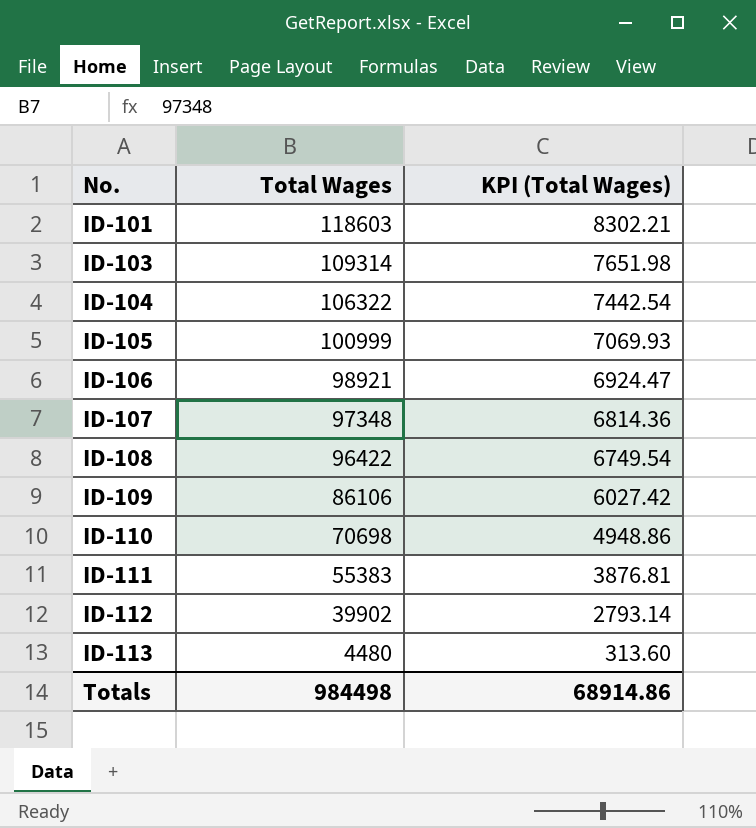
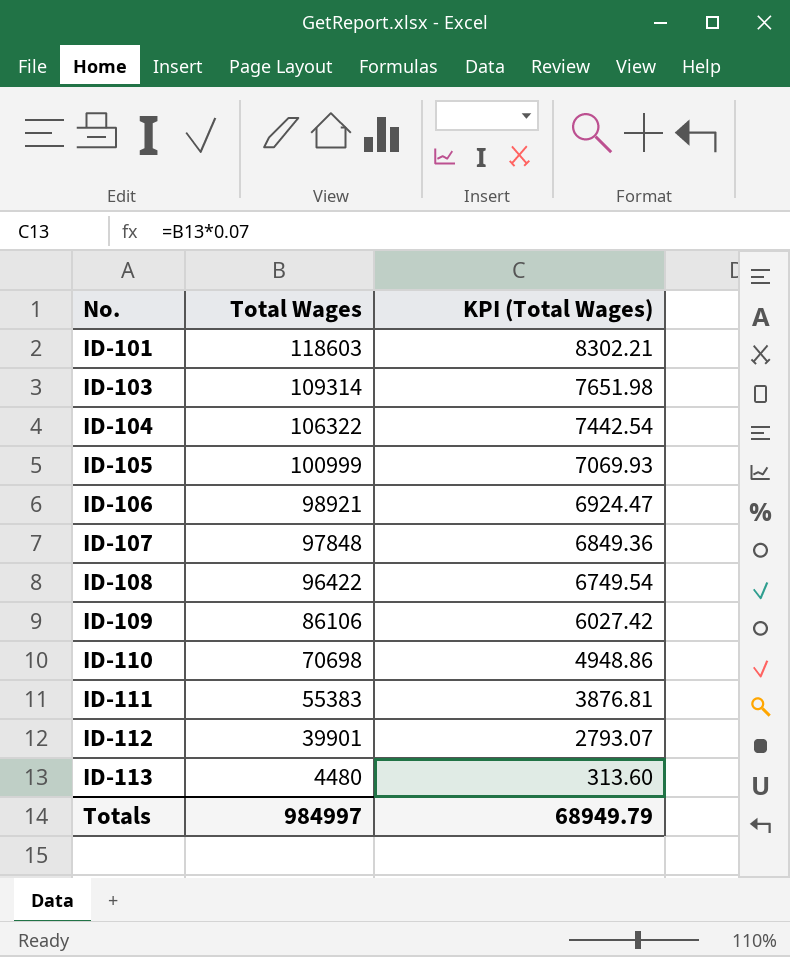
ID-107 | Total Wages: 97348 -> 97848
ID-107 | KPI (Total Wages): 6814.36 -> 6849.36
ID-112 | Total Wages: 39902 -> 39901
ID-112 | KPI (Total Wages): 2793.14 -> 2793.07
Totals | Total Wages: 984498 -> 984997
Totals | KPI (Total Wages): 68914.86 -> 68949.79

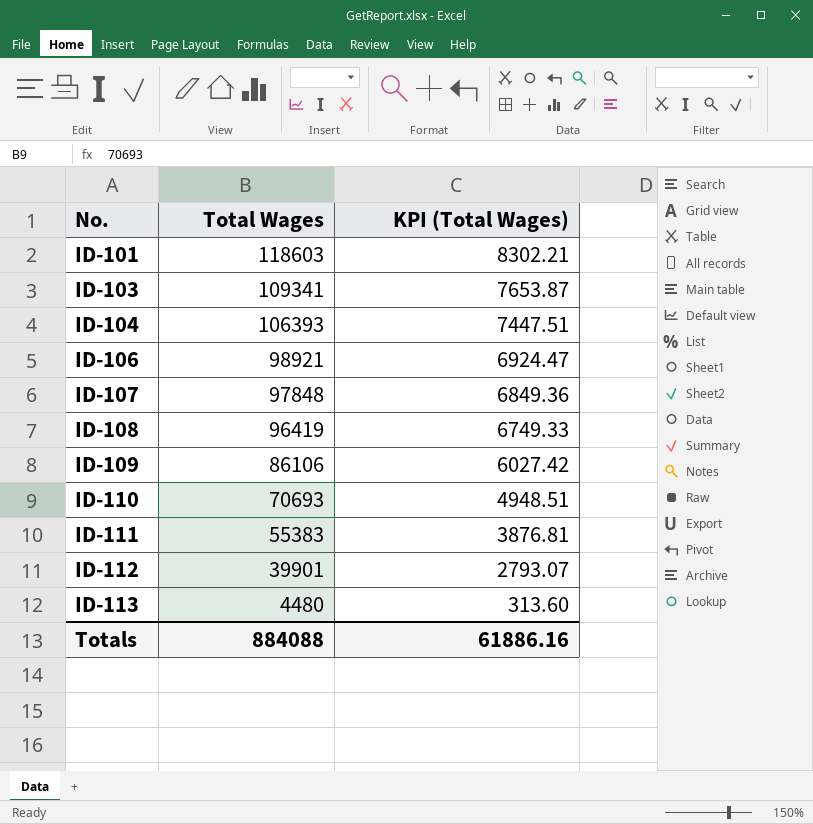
row ID-105: 100999 | 7069.93 -> none
ID-103 | Total Wages: 109314 -> 109341
ID-103 | KPI (Total Wages): 7651.98 -> 7653.87
ID-104 | Total Wages: 106322 -> 106393
ID-104 | KPI (Total Wages): 7442.54 -> 7447.51
ID-108 | Total Wages: 96422 -> 96419
ID-108 | KPI (Total Wages): 6749.54 -> 6749.33
ID-110 | Total Wages: 70698 -> 70693
ID-110 | KPI (Total Wages): 4948.86 -> 4948.51
Totals | Total Wages: 984997 -> 884088
Totals | KPI (Total Wages): 68949.79 -> 61886.16

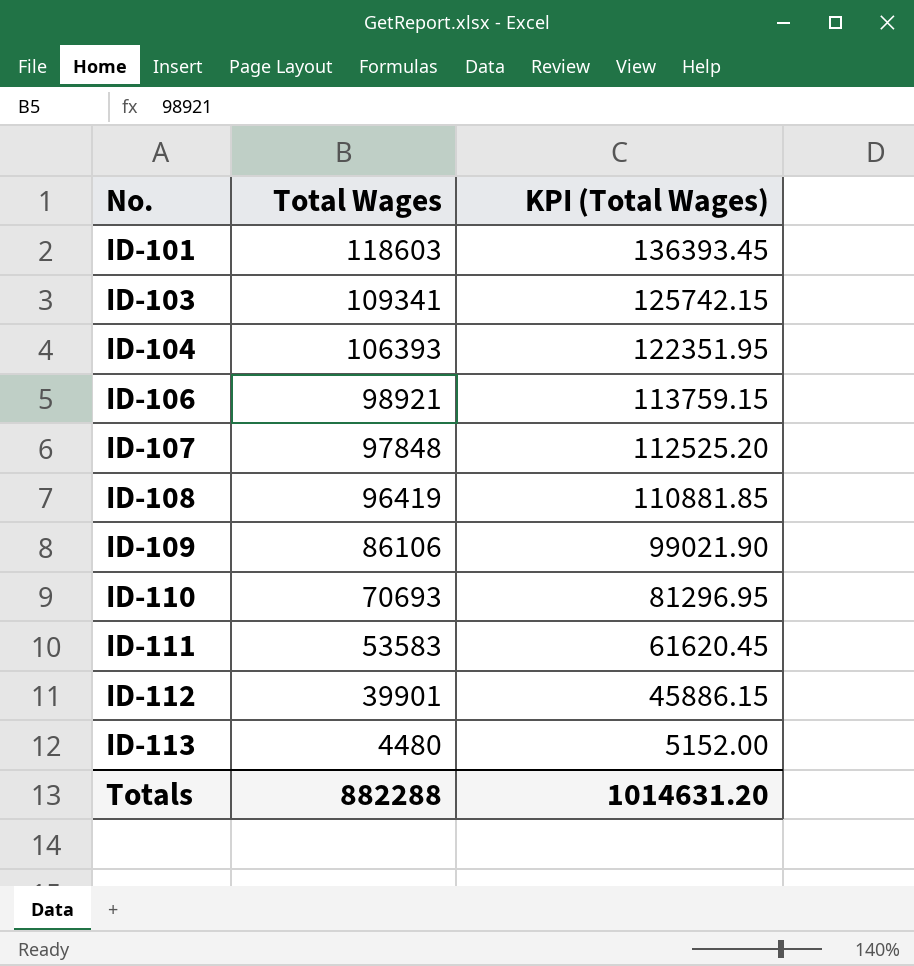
column KPI (Total Wages) | formula: [Total Wages] * 0.07 -> [Total Wages] * 1.15
ID-111 | Total Wages: 55383 -> 53583
Totals | Total Wages: 884088 -> 882288
Totals | KPI (Total Wages): 61886.16 -> 1014631.20

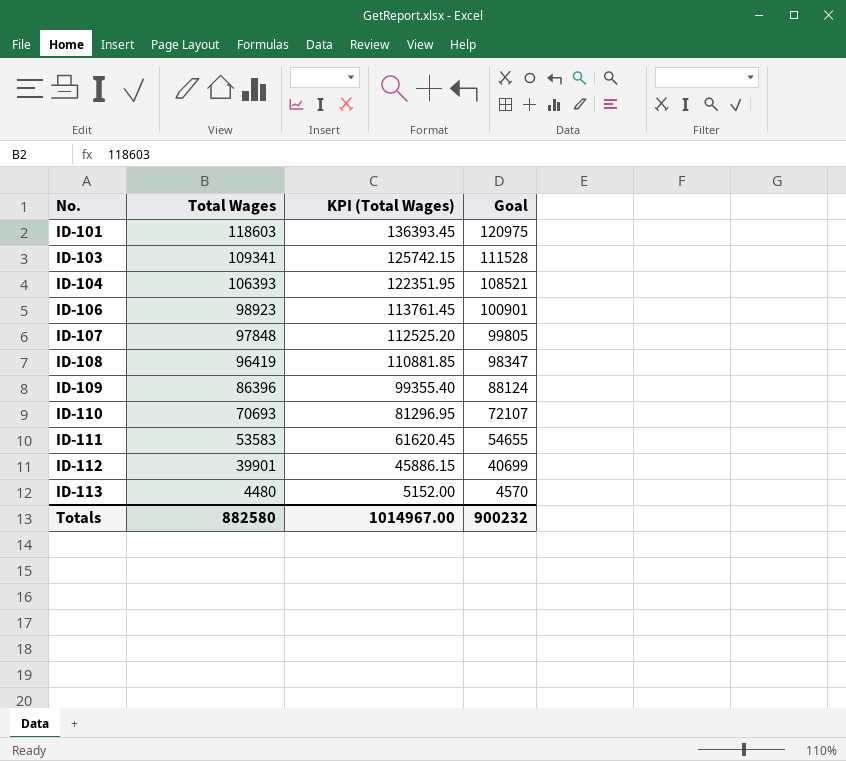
column Goal | formula: none -> [Total Wages] * 1.02
ID-106 | Total Wages: 98921 -> 98923
ID-106 | KPI (Total Wages): 113759.15 -> 113761.45
ID-109 | Total Wages: 86106 -> 86396
ID-109 | KPI (Total Wages): 99021.90 -> 99355.40
Totals | Total Wages: 882288 -> 882580
Totals | KPI (Total Wages): 1014631.20 -> 1014967.00

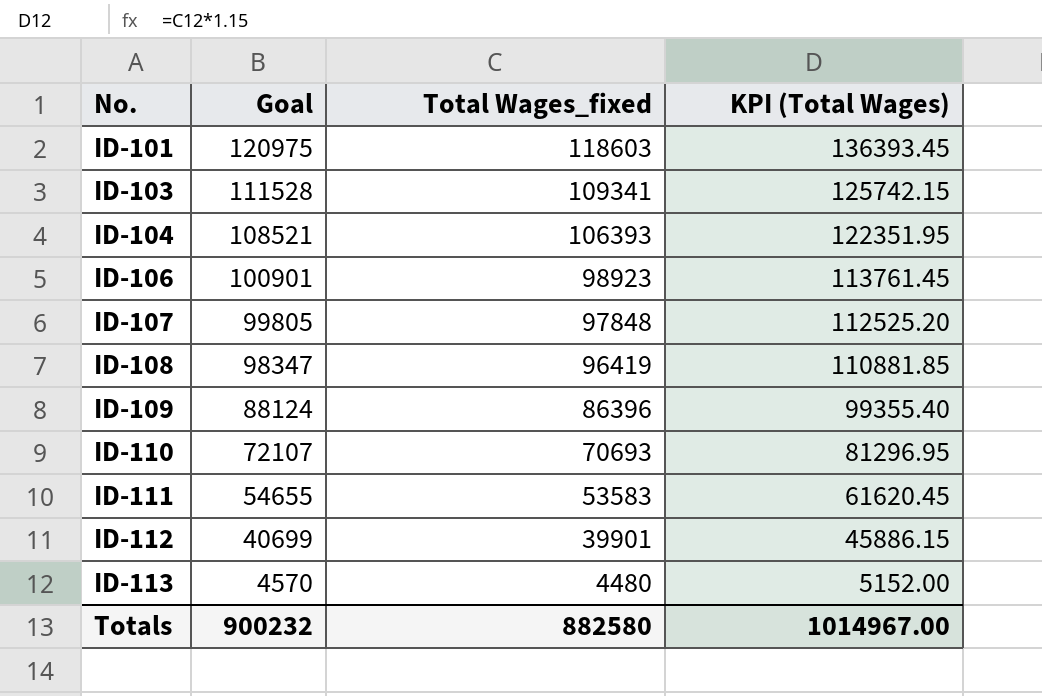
column Goal | position: 4 -> 2
column name: Total Wages -> Total Wages_fixed

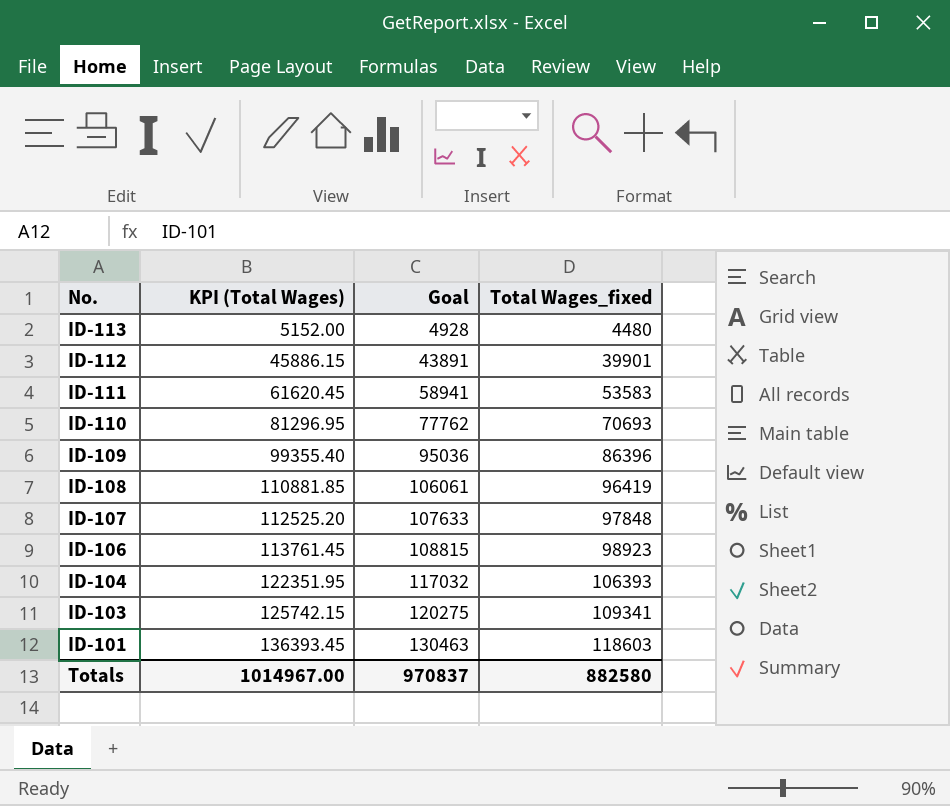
row order: No. ascending -> No. descending
column KPI (Total Wages) | position: 4 -> 2
column Goal | formula: [Total Wages_fixed] * 1.02 -> [Total Wages_fixed] * 1.1
Totals | Goal: 900232 -> 970837

